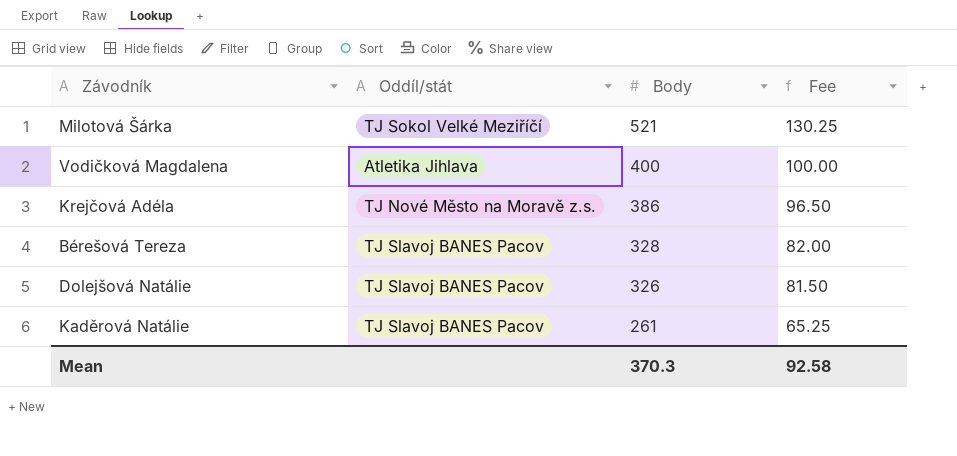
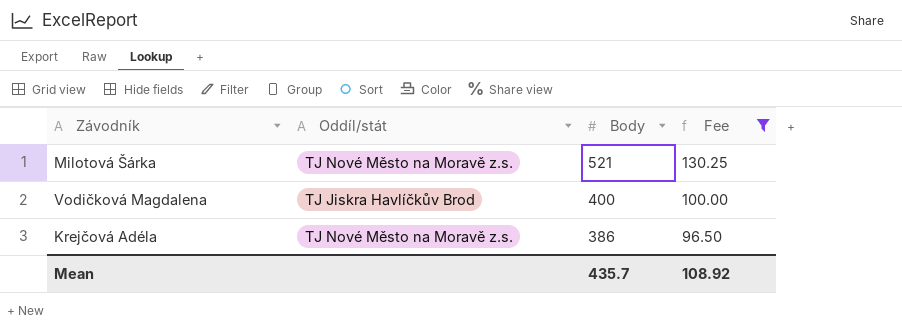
filter: none -> Fee >= 96.50
Milotová Šárka | Oddíl/stát: TJ Sokol Velké Meziříčí -> TJ Nové Město na Moravě z.s.
Vodičková Magdalena | Oddíl/stát: Atletika Jihlava -> TJ Jiskra Havlíčkův Brod
Mean | Body: 370.3 -> 435.7
Mean | Fee: 92.58 -> 108.92

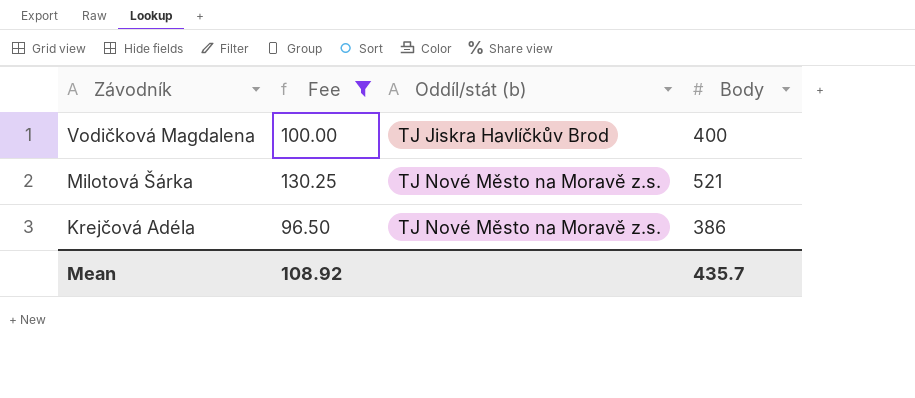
row order: Body descending -> Závodník descending
column Fee | position: 4 -> 2
column name: Oddíl/stát -> Oddíl/stát (b)

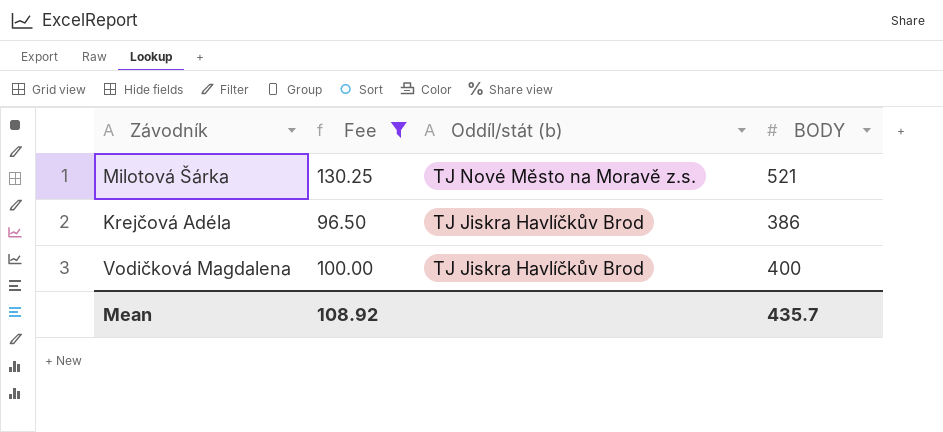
row order: Závodník descending -> Oddíl/stát (b) descending
column name: Body -> BODY
Krejčová Adéla | Oddíl/stát (b): TJ Nové Město na Moravě z.s. -> TJ Jiskra Havlíčkův Brod

